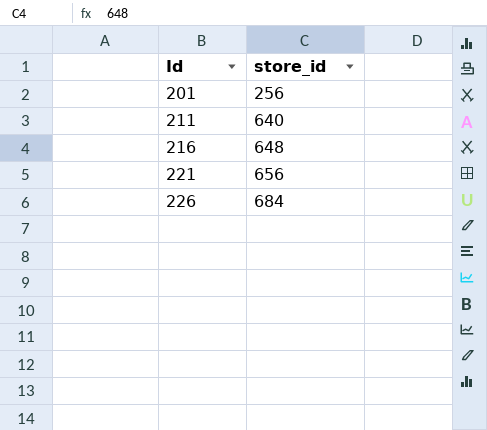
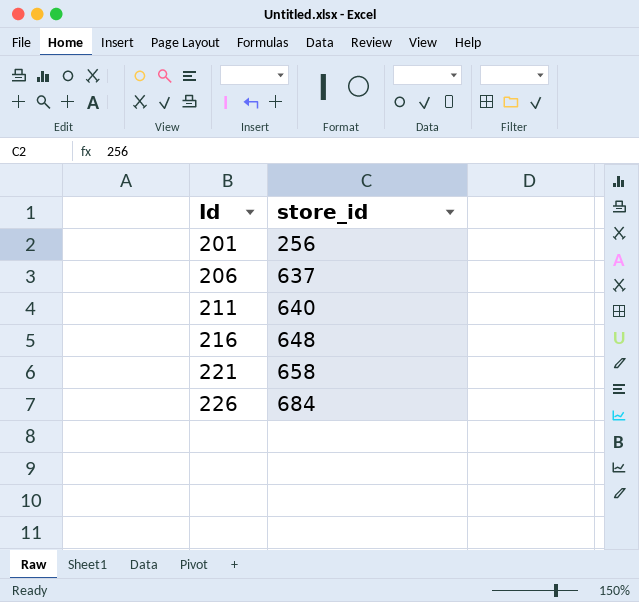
row 206: none -> 637
221 | store_id: 656 -> 658

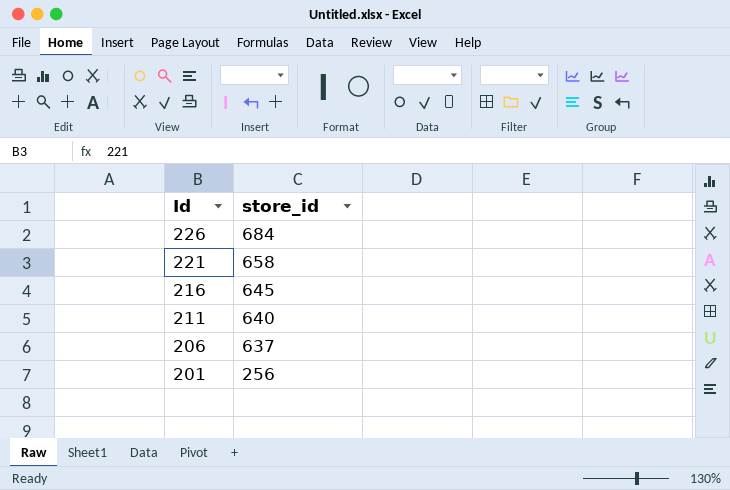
row order: Id ascending -> Id descending
216 | store_id: 648 -> 645

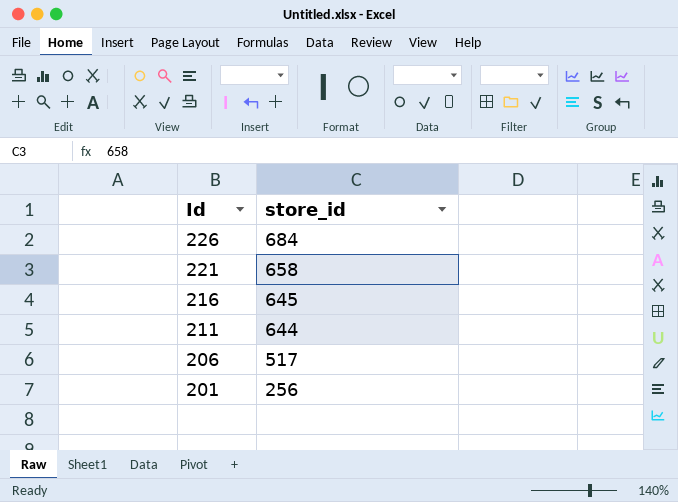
211 | store_id: 640 -> 644
206 | store_id: 637 -> 517

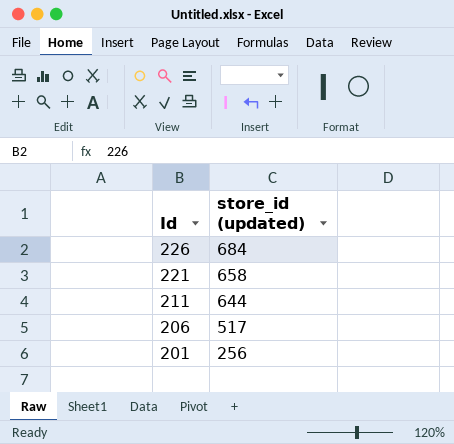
column name: store_id -> store_id (updated)
row 216: 645 -> none

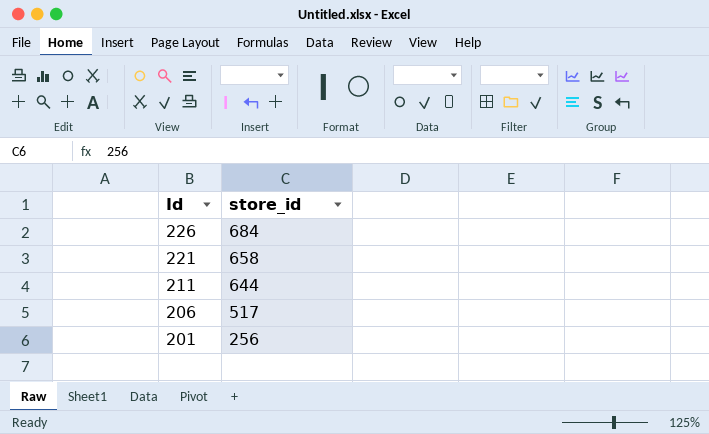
column name: store_id (updated) -> store_id

